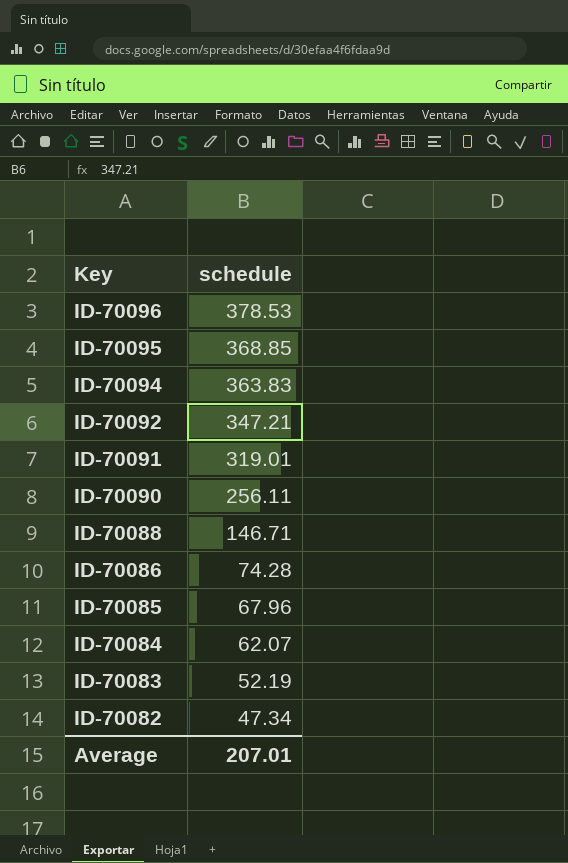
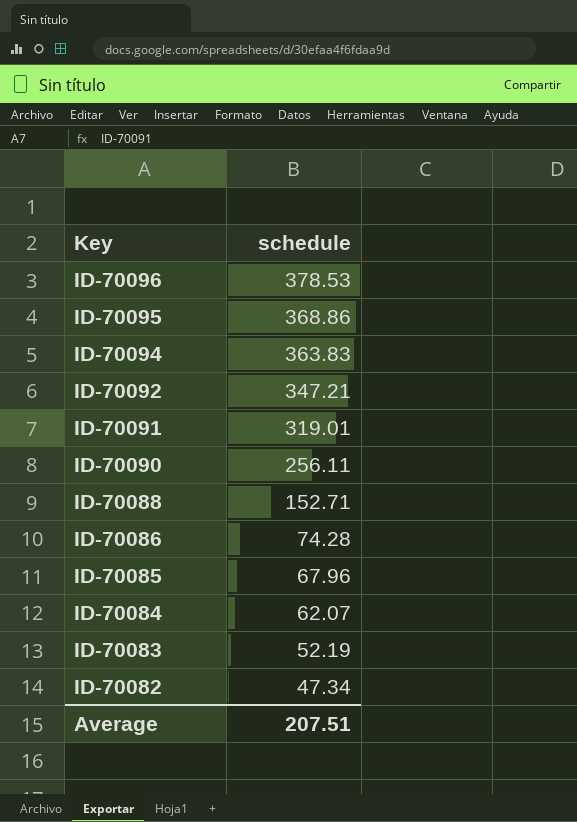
ID-70095 | schedule: 368.85 -> 368.86
ID-70088 | schedule: 146.71 -> 152.71
Average | schedule: 207.01 -> 207.51

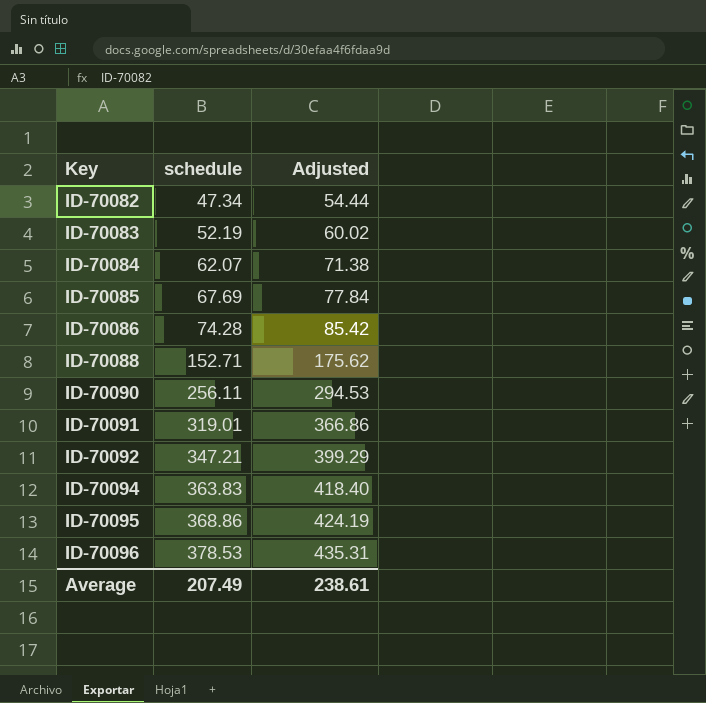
row order: Key descending -> Key ascending
column Adjusted | formula: none -> [schedule] * 1.15
ID-70085 | schedule: 67.96 -> 67.69
Average | schedule: 207.51 -> 207.49

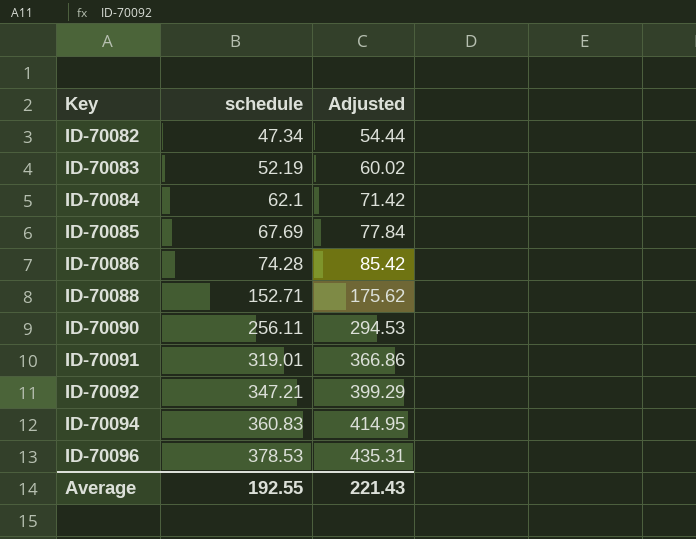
row ID-70095: 368.86 | 424.19 -> none
ID-70084 | schedule: 62.07 -> 62.1
ID-70084 | Adjusted: 71.38 -> 71.42
ID-70094 | schedule: 363.83 -> 360.83
ID-70094 | Adjusted: 418.40 -> 414.95
Average | schedule: 207.49 -> 192.55
Average | Adjusted: 238.61 -> 221.43

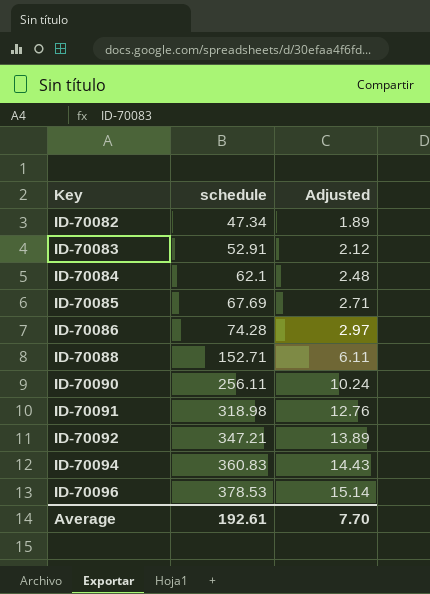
column Adjusted | formula: [schedule] * 1.15 -> [schedule] * 0.04
ID-70083 | schedule: 52.19 -> 52.91
ID-70091 | schedule: 319.01 -> 318.98
Average | schedule: 192.55 -> 192.61
Average | Adjusted: 221.43 -> 7.70

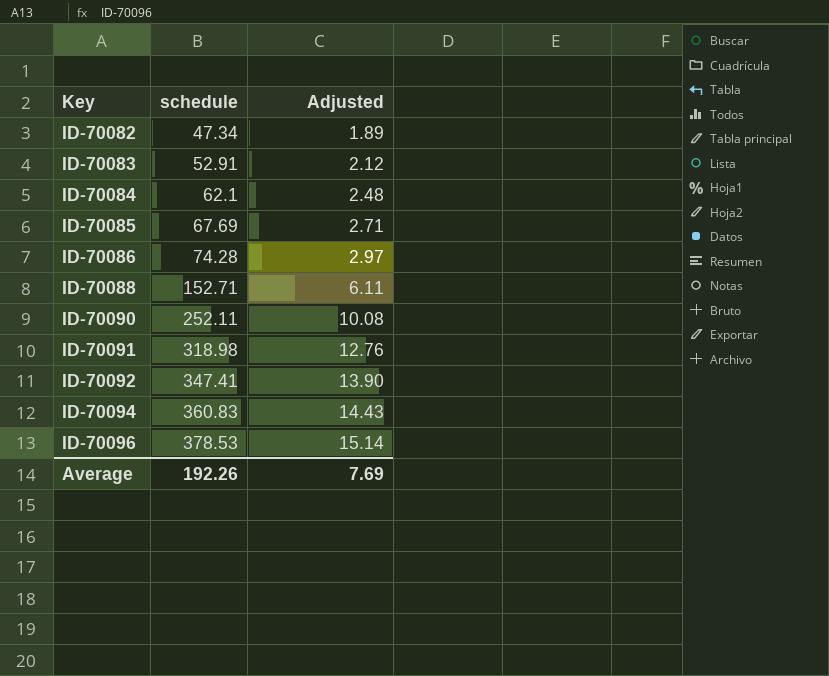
ID-70090 | schedule: 256.11 -> 252.11
ID-70090 | Adjusted: 10.24 -> 10.08
ID-70092 | schedule: 347.21 -> 347.41
ID-70092 | Adjusted: 13.89 -> 13.90
Average | schedule: 192.61 -> 192.26
Average | Adjusted: 7.70 -> 7.69

